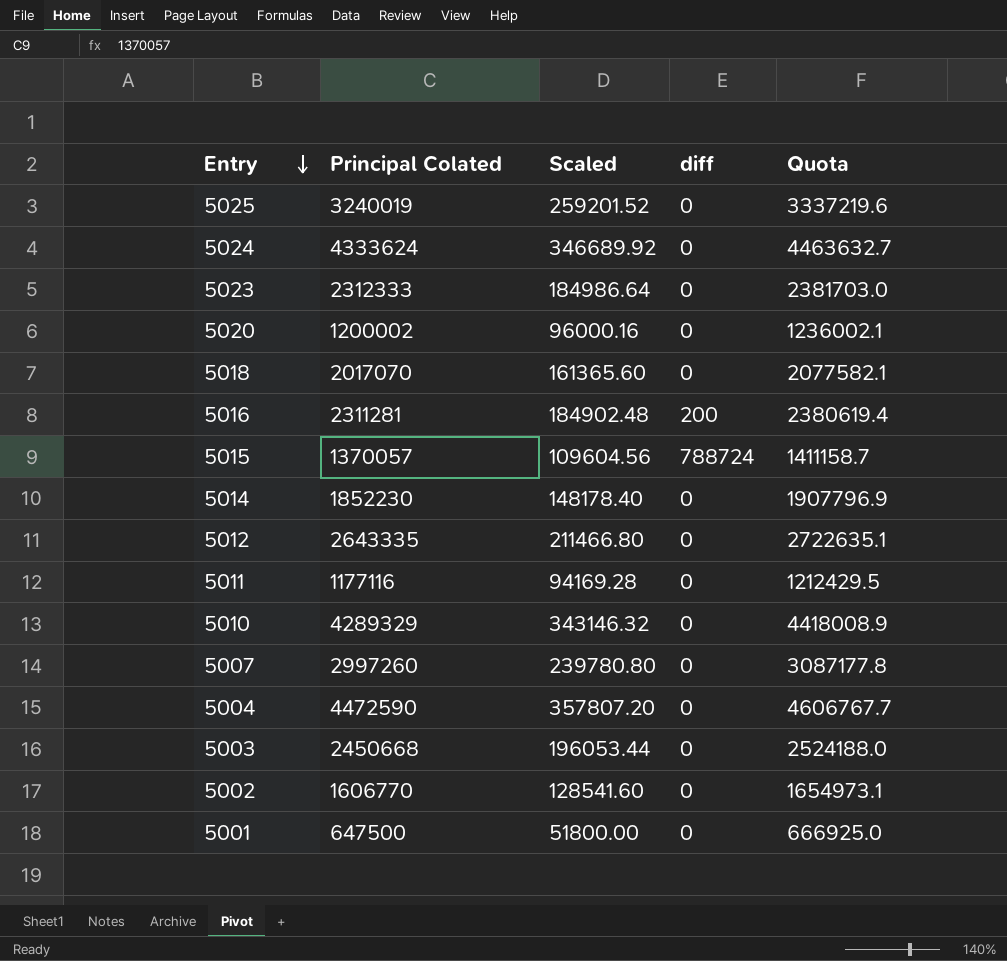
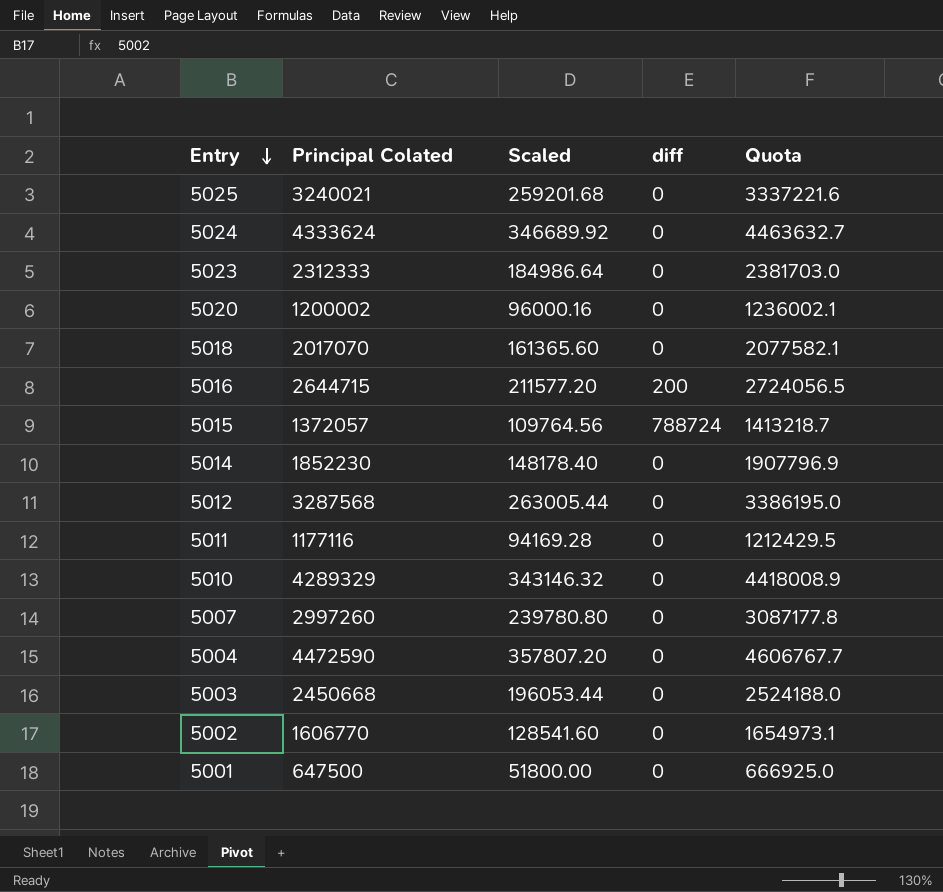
5025 | Principal Colated: 3240019 -> 3240021
5025 | Scaled: 259201.52 -> 259201.68
5025 | Quota: 3337219.6 -> 3337221.6
5016 | Principal Colated: 2311281 -> 2644715
5016 | Scaled: 184902.48 -> 211577.20
5016 | Quota: 2380619.4 -> 2724056.5
5015 | Principal Colated: 1370057 -> 1372057
5015 | Scaled: 109604.56 -> 109764.56
5015 | Quota: 1411158.7 -> 1413218.7
5012 | Principal Colated: 2643335 -> 3287568
5012 | Scaled: 211466.80 -> 263005.44
5012 | Quota: 2722635.1 -> 3386195.0

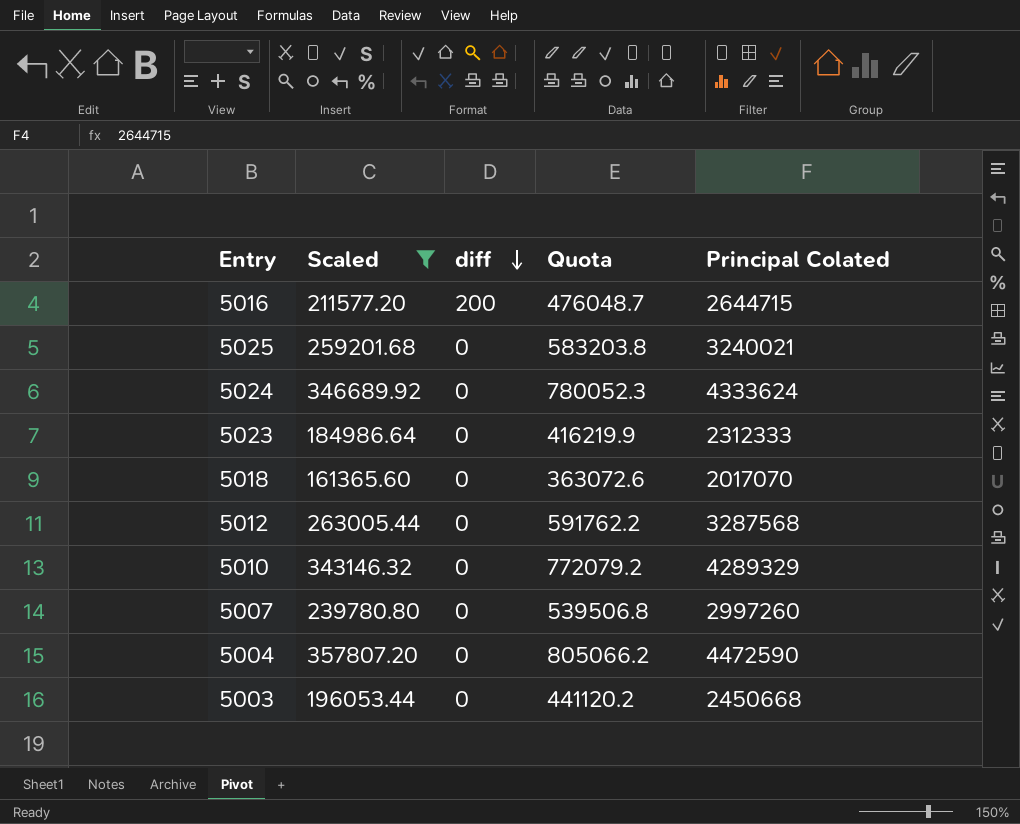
filter: none -> Scaled >= 161365.60
row order: Entry descending -> diff descending
column Quota | formula: [Principal Colated] * 1.03 -> [Principal Colated] * 0.18
column Principal Colated | position: 2 -> 5

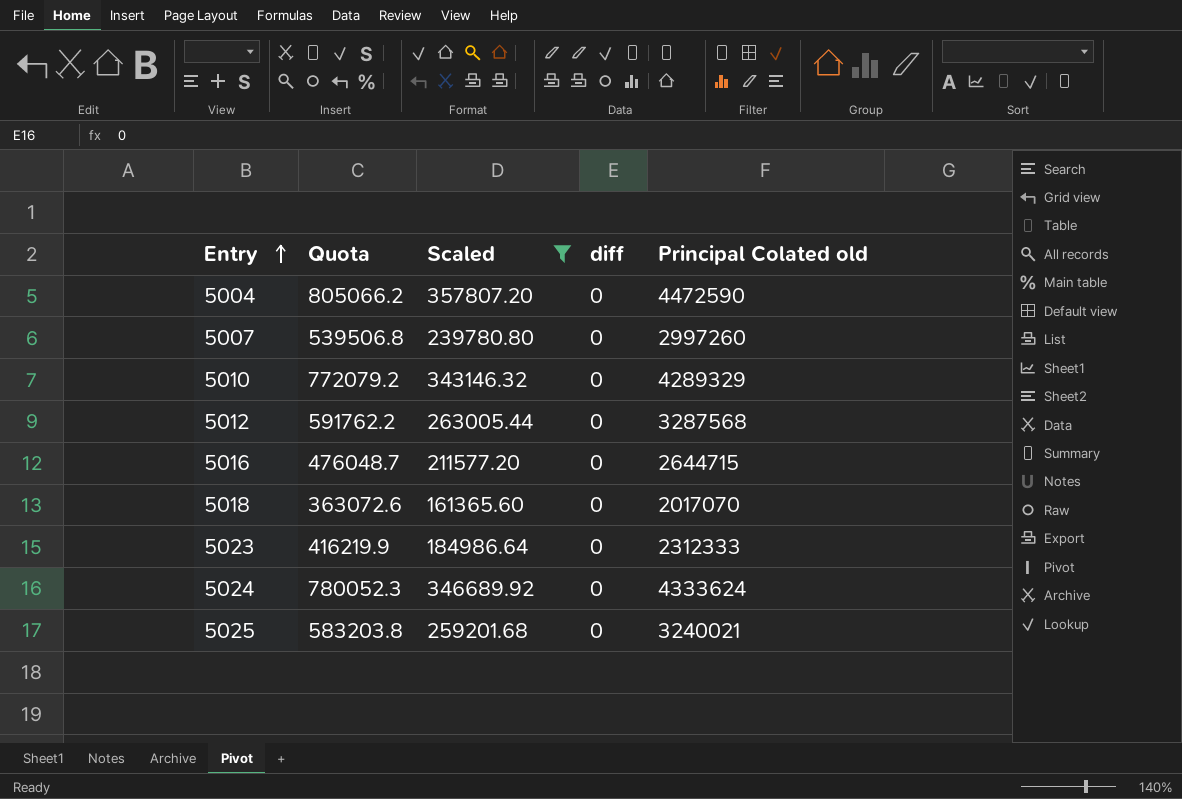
row order: diff descending -> Entry ascending
column Quota | position: 4 -> 2
column name: Principal Colated -> Principal Colated old
row 5003: 196053.44 | 0 | 441120.2 | 2450668 -> none
5016 | diff: 200 -> 0

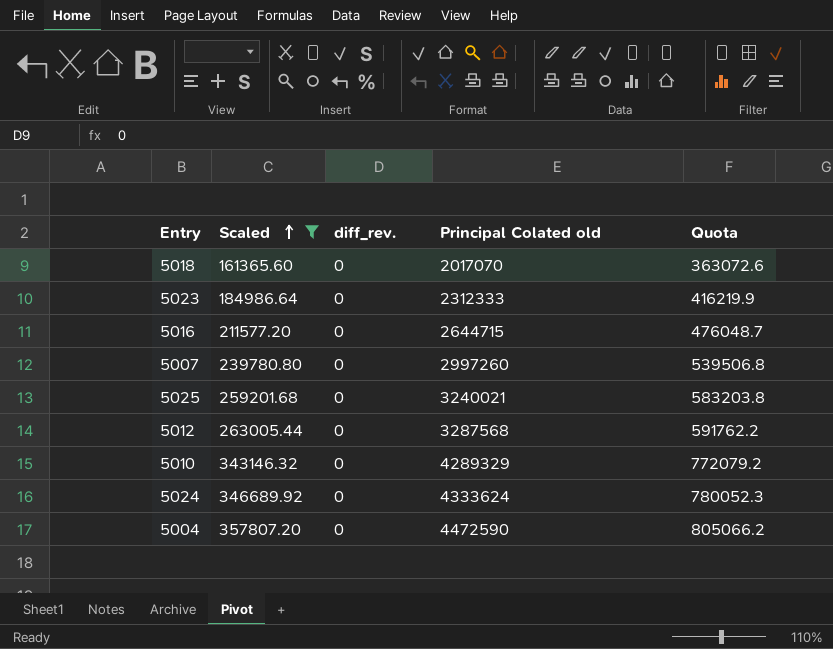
row order: Entry ascending -> Scaled ascending
column name: diff -> diff_rev.
column Quota | position: 2 -> 5

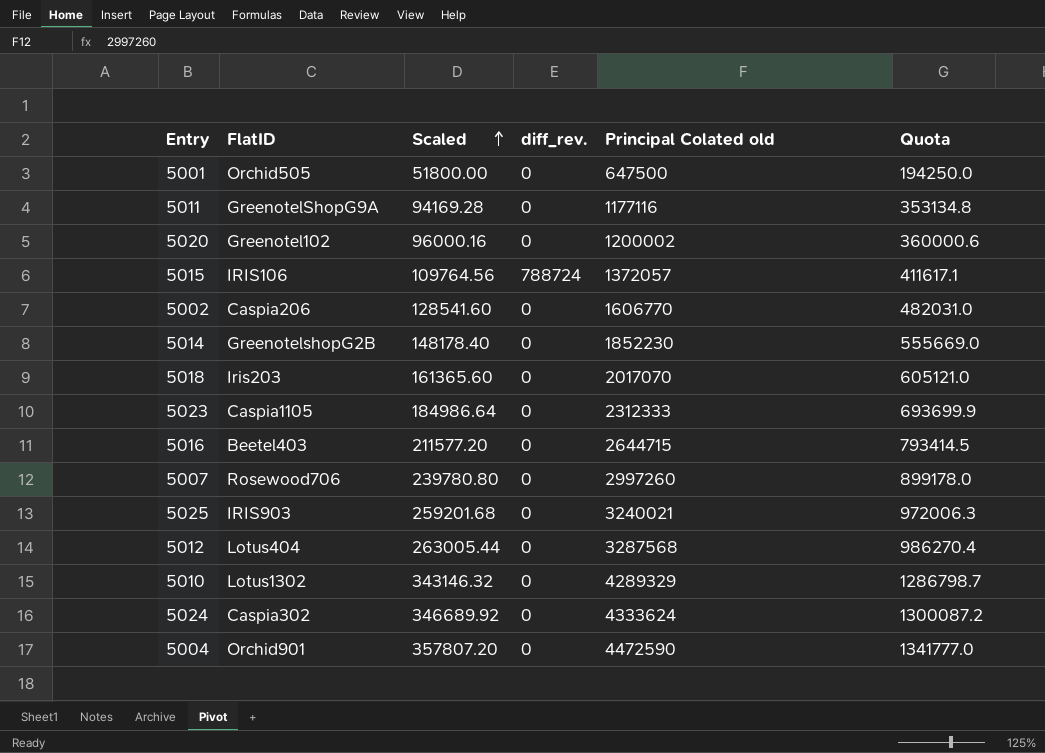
filter: Scaled >= 161365.60 -> none
column FlatID | position: none -> 2
column Quota | formula: [Principal Colated old] * 0.18 -> [Principal Colated old] * 0.3

